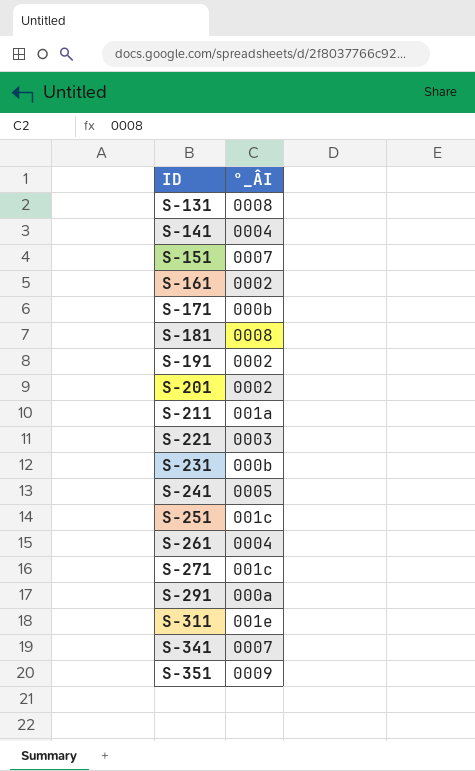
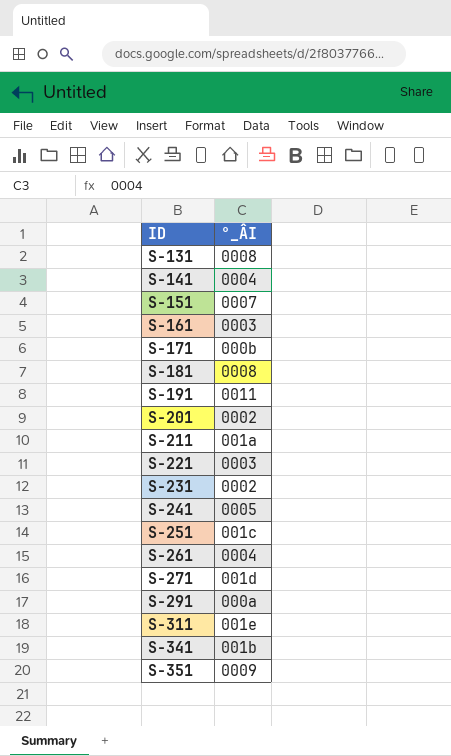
S-161 | °_ÂI: 0002 -> 0003
S-191 | °_ÂI: 0002 -> 0011
S-231 | °_ÂI: 000b -> 0002
S-271 | °_ÂI: 001c -> 001d
S-341 | °_ÂI: 0007 -> 001b

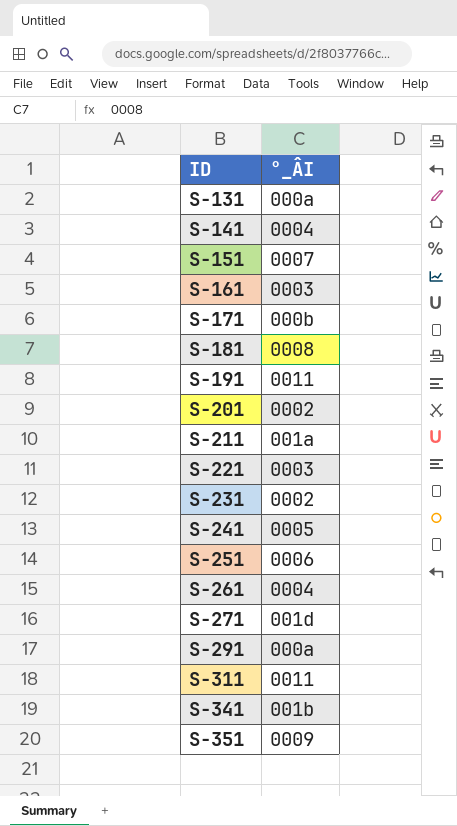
S-131 | °_ÂI: 0008 -> 000a
S-251 | °_ÂI: 001c -> 0006
S-311 | °_ÂI: 001e -> 0011

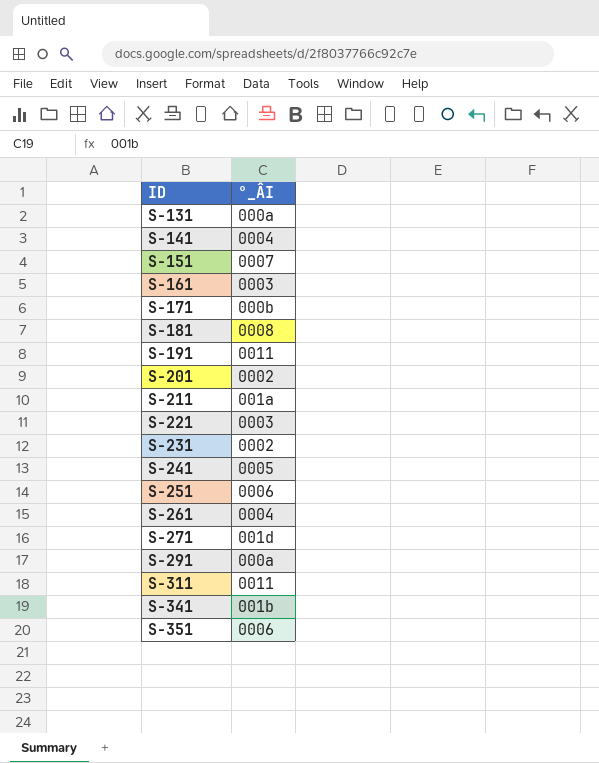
S-351 | °_ÂI: 0009 -> 0006

